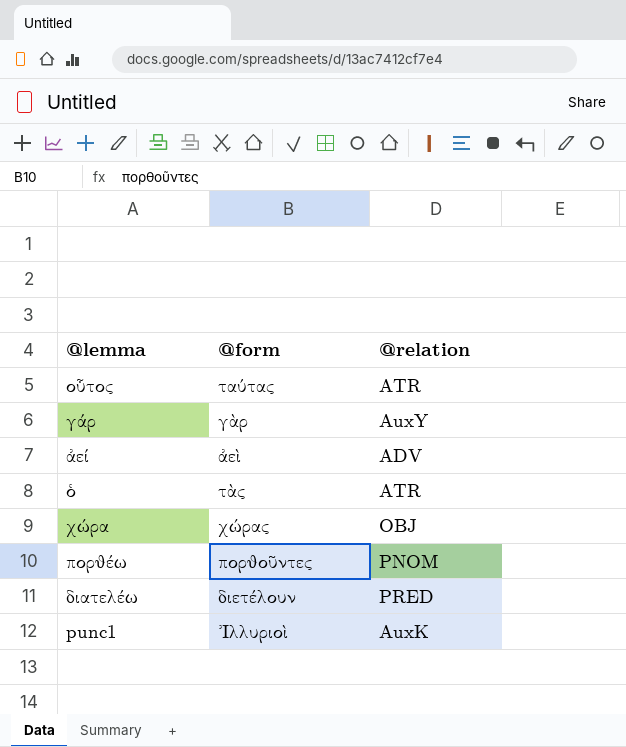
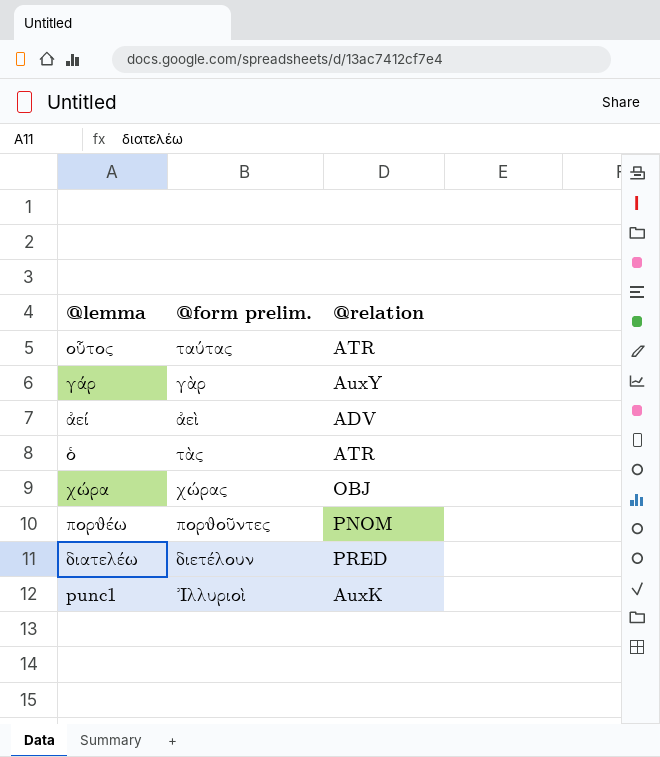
column name: @form -> @form prelim.

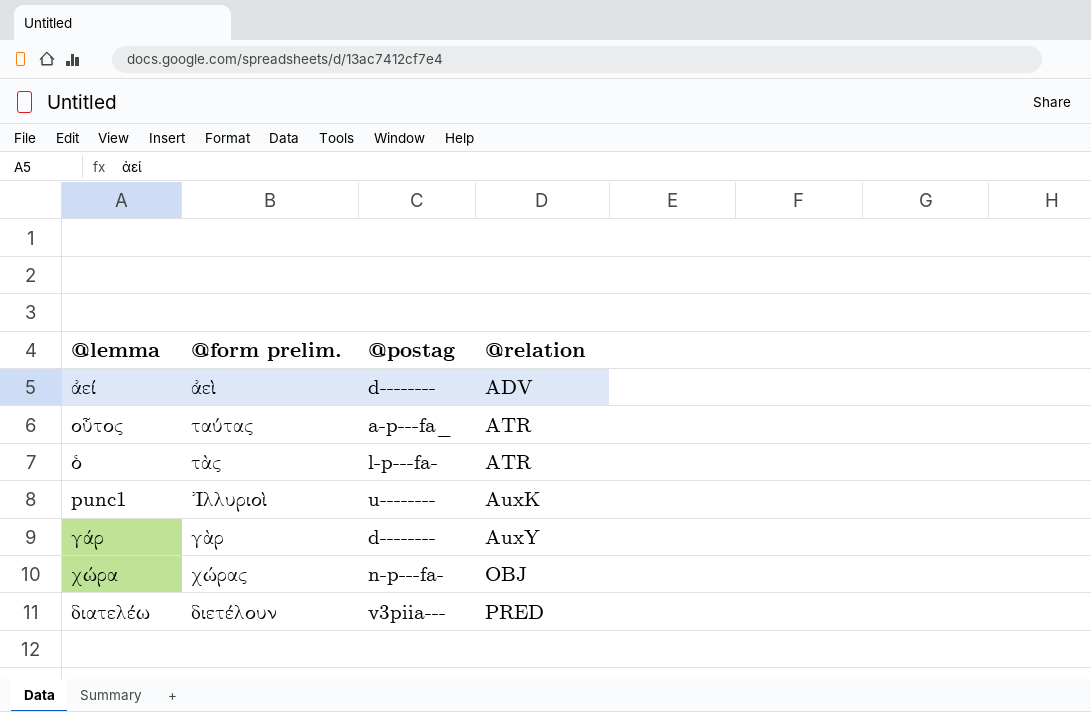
row order: none -> @relation ascending
column @postag | position: none -> 3
row πορθέω: πορθοῦντες | PNOM -> none

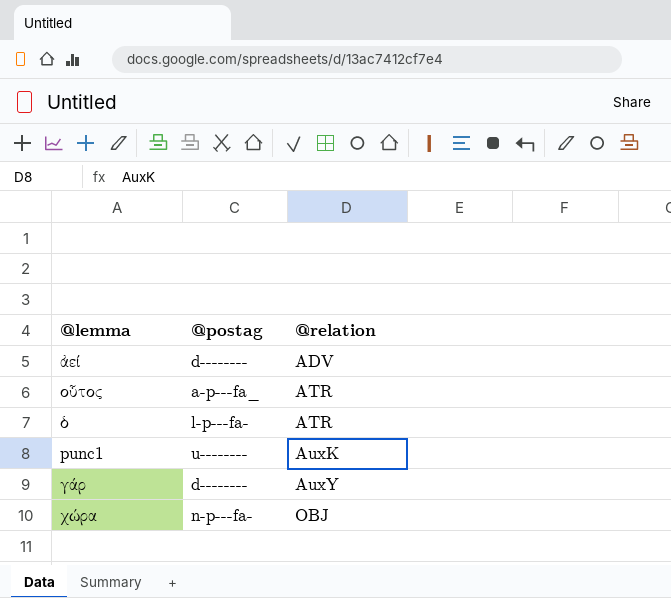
column @form prelim. | position: 2 -> none
row διατελέω: διετέλουν | v3piia--- | PRED -> none

